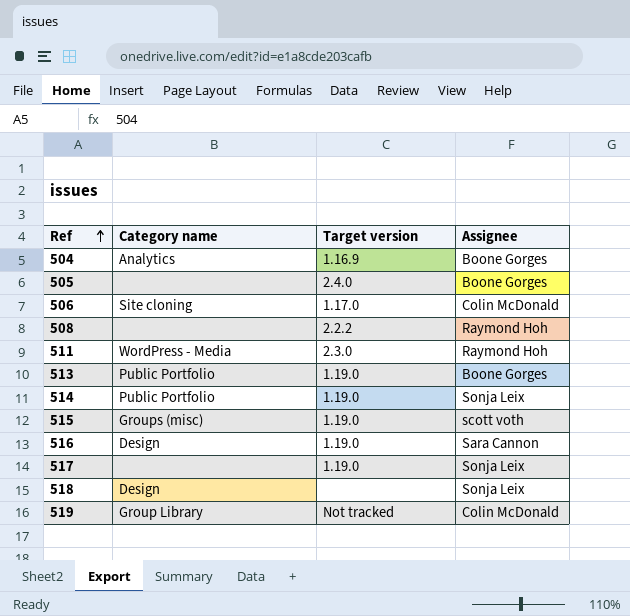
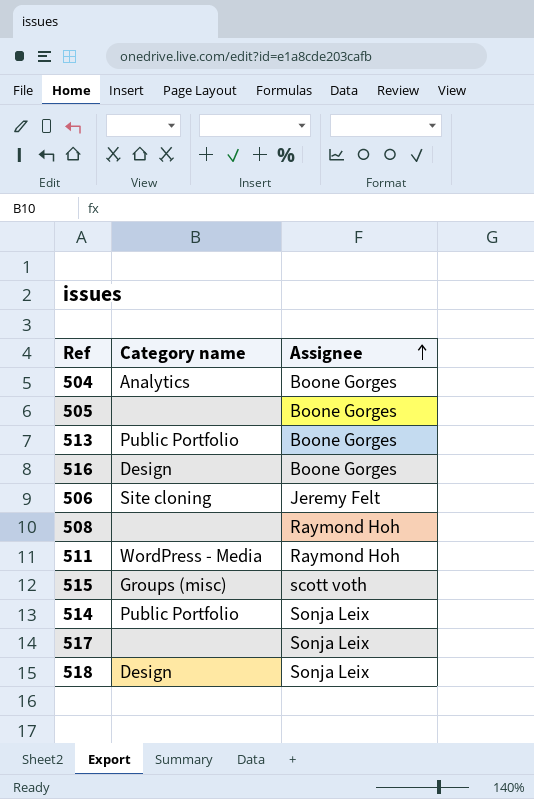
row order: Ref ascending -> Assignee ascending
column Target version | position: 3 -> none
row 519: Group Library | Not tracked | Colin McDonald -> none
516 | Assignee: Sara Cannon -> Boone Gorges
506 | Assignee: Colin McDonald -> Jeremy Felt

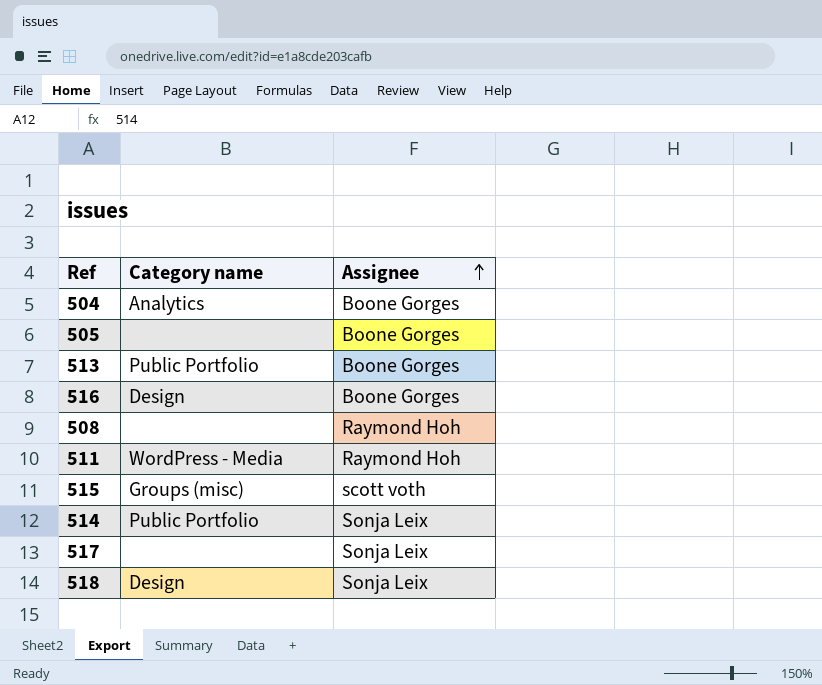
row 506: Site cloning | Jeremy Felt -> none

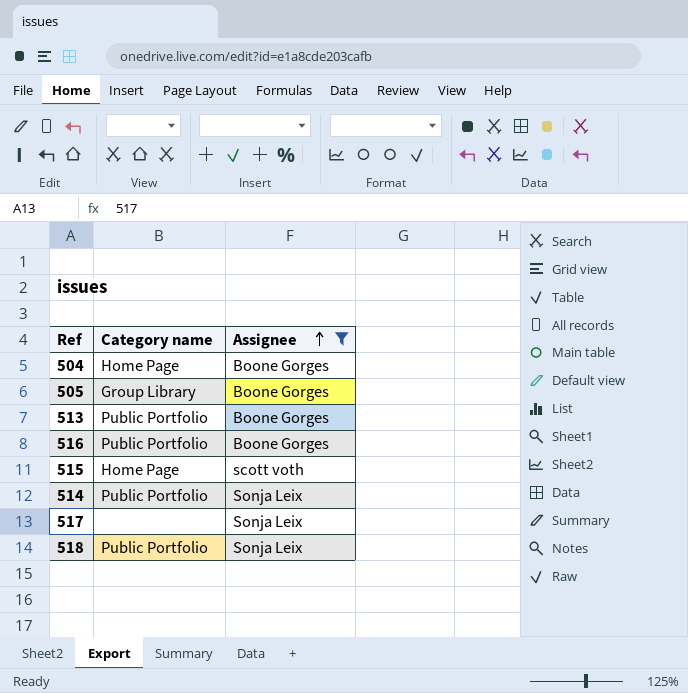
filter: none -> Assignee != Raymond Hoh
504 | Category name: Analytics -> Home Page
505 | Category name: none -> Group Library
516 | Category name: Design -> Public Portfolio
515 | Category name: Groups (misc) -> Home Page
518 | Category name: Design -> Public Portfolio

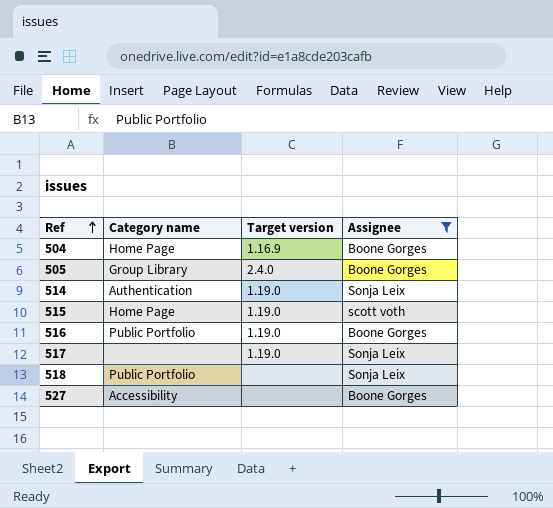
row order: Assignee ascending -> Ref ascending
column Target version | position: none -> 3
row 513: Public Portfolio | Boone Gorges -> none
514 | Category name: Public Portfolio -> Authentication
row 527: none -> Accessibility | none | Boone Gorges

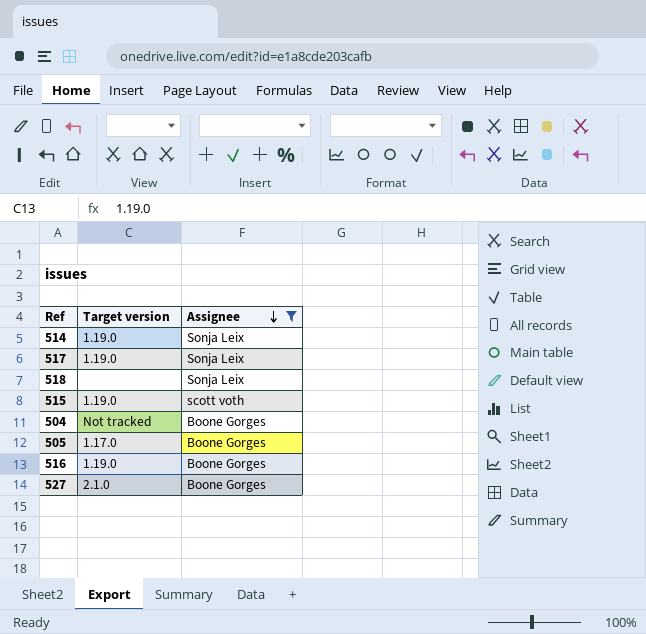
row order: Ref ascending -> Assignee descending
column Category name | position: 2 -> none
504 | Target version: 1.16.9 -> Not tracked
505 | Target version: 2.4.0 -> 1.17.0
527 | Target version: none -> 2.1.0

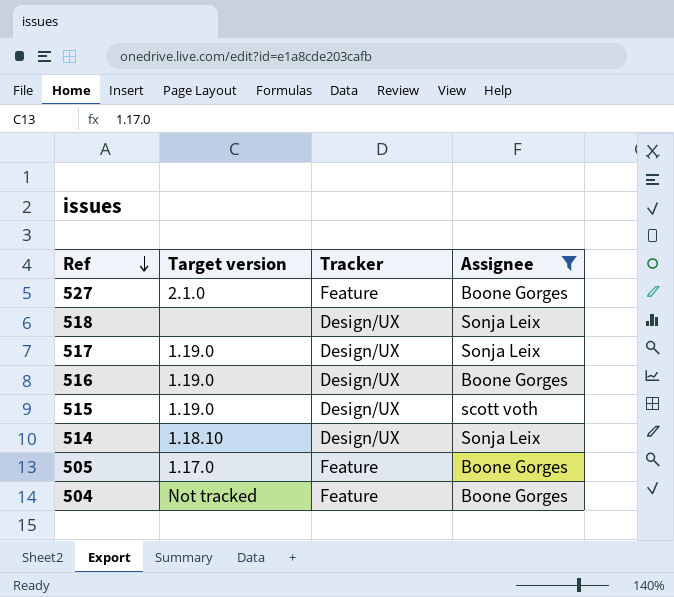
row order: Assignee descending -> Ref descending
column Tracker | position: none -> 3
514 | Target version: 1.19.0 -> 1.18.10

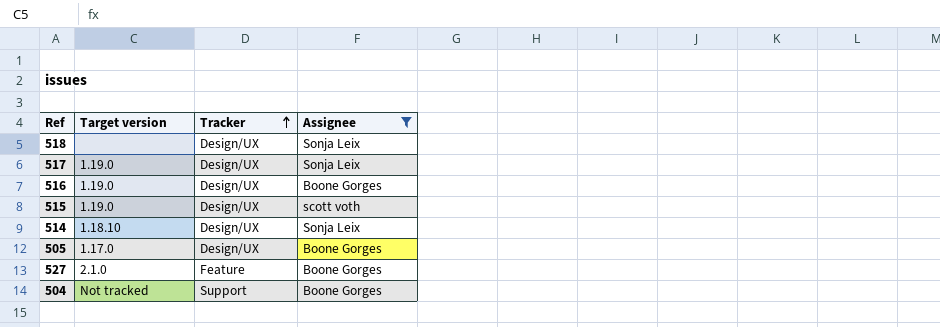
row order: Ref descending -> Tracker ascending
505 | Tracker: Feature -> Design/UX
504 | Tracker: Feature -> Support

